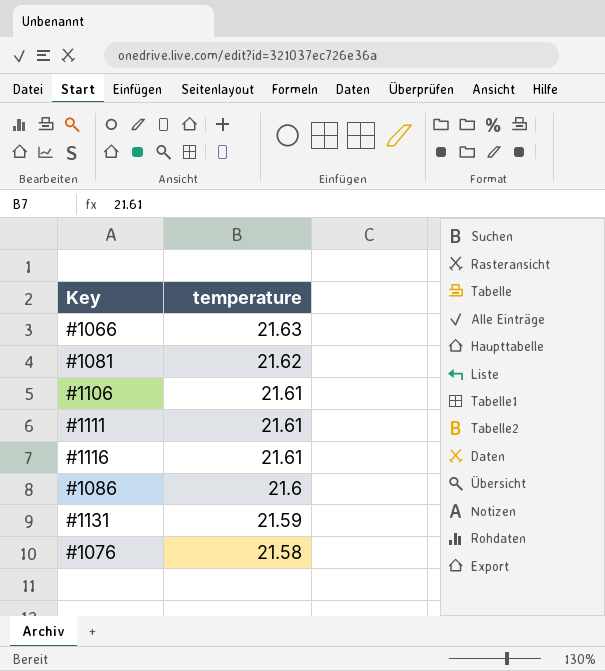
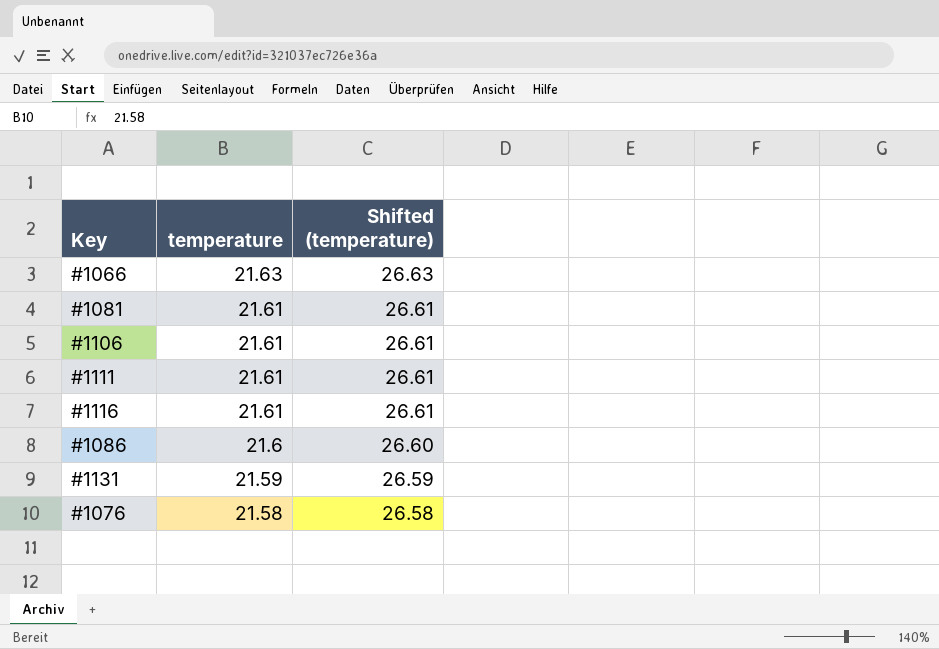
column Shifted (temperature) | formula: none -> [temperature] + 5
#1081 | temperature: 21.62 -> 21.61

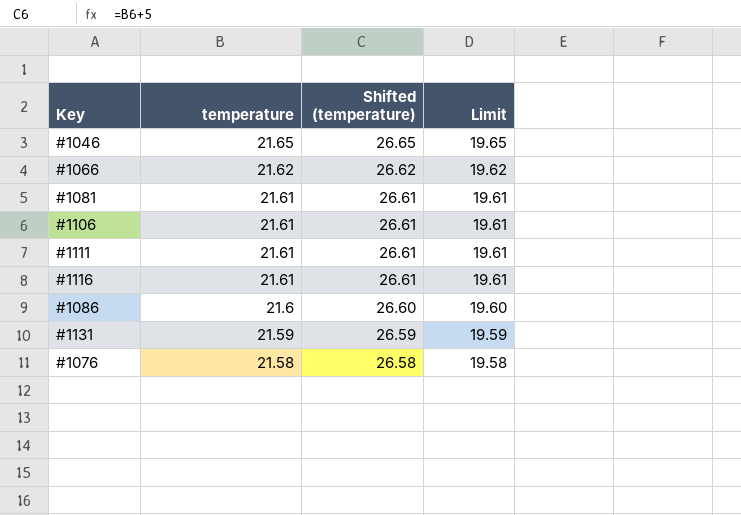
column Limit | formula: none -> [temperature] - 2
row #1046: none -> 21.65 | 26.65 | 19.65
#1066 | temperature: 21.63 -> 21.62
#1066 | Shifted (temperature): 26.63 -> 26.62

